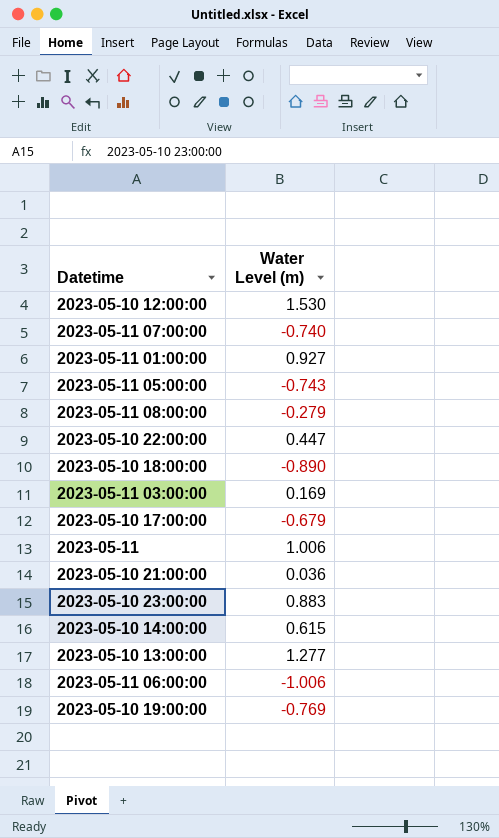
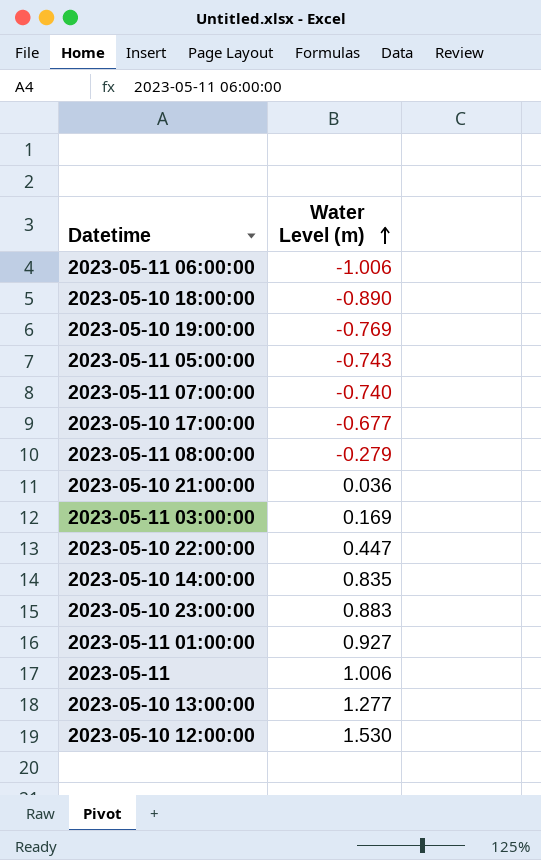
row order: none -> Water Level (m) ascending
2023-05-10 17:00:00 | Water Level (m): -0.679 -> -0.677
2023-05-10 14:00:00 | Water Level (m): 0.615 -> 0.835

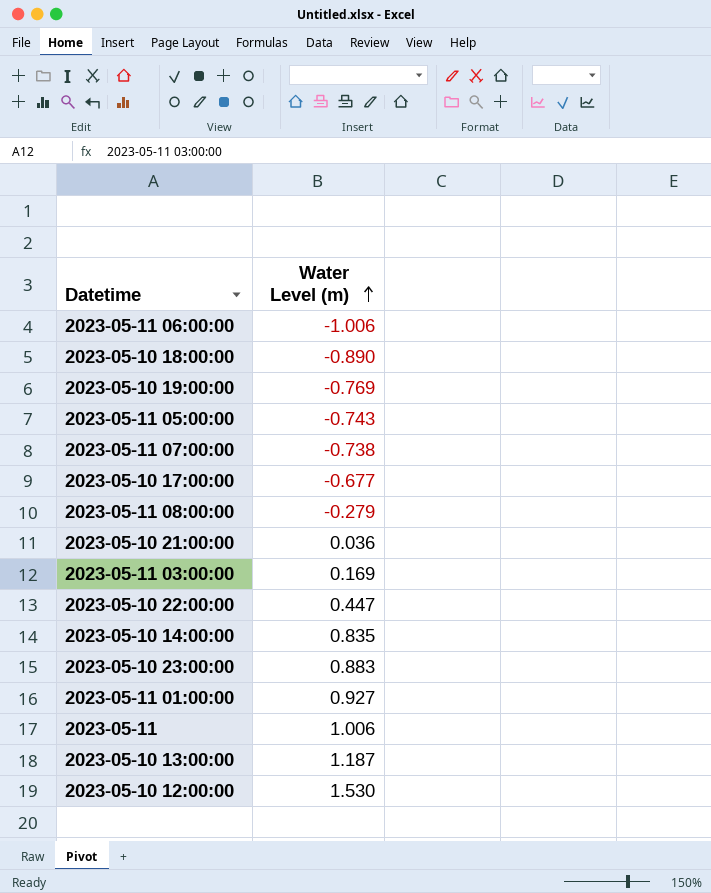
2023-05-11 07:00:00 | Water Level (m): -0.740 -> -0.738
2023-05-10 13:00:00 | Water Level (m): 1.277 -> 1.187

